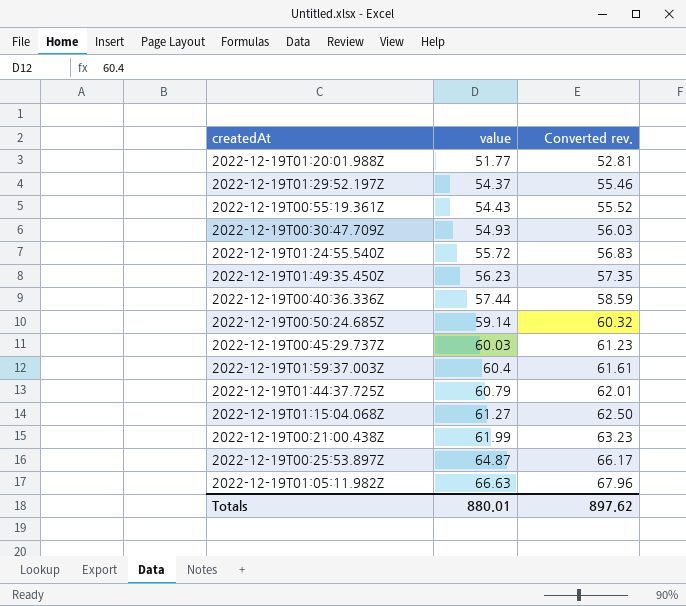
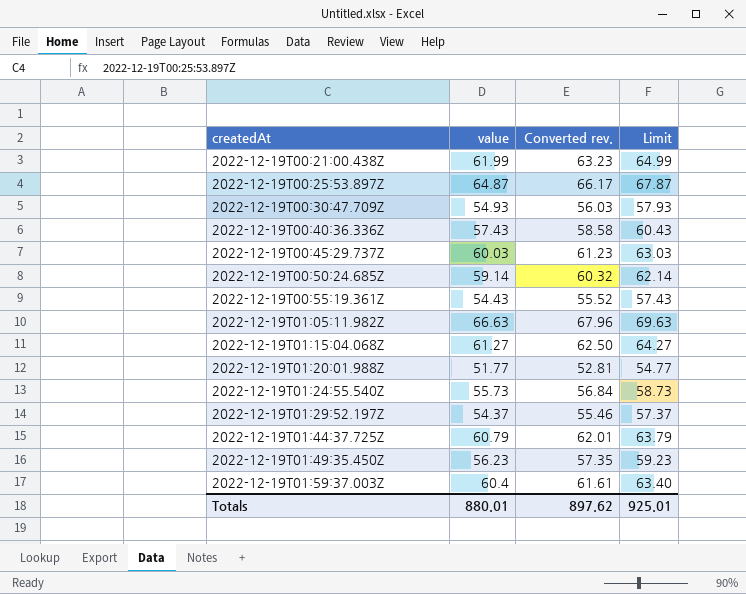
row order: value ascending -> createdAt ascending
column Limit | formula: none -> [value] + 3
2022-12-19T00:40:36.336Z | value: 57.44 -> 57.43
2022-12-19T00:40:36.336Z | Converted rev.: 58.59 -> 58.58
2022-12-19T01:24:55.540Z | value: 55.72 -> 55.73
2022-12-19T01:24:55.540Z | Converted rev.: 56.83 -> 56.84

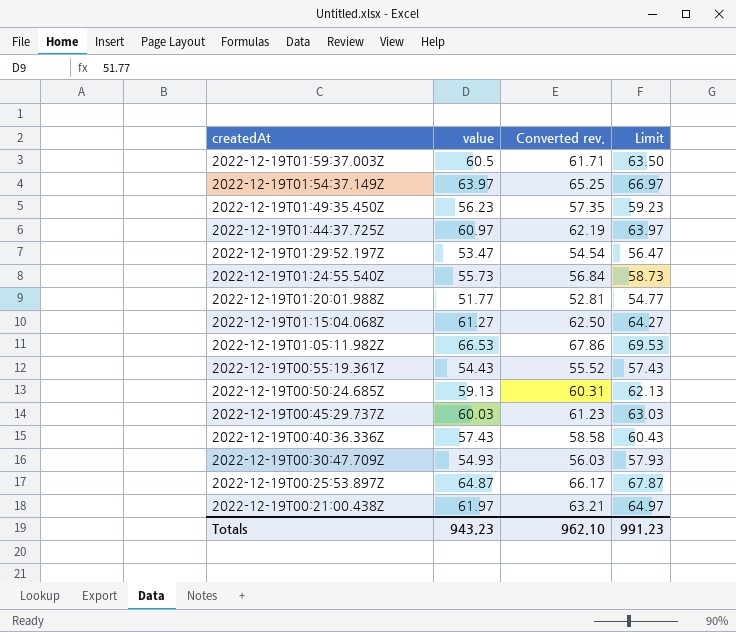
row order: createdAt ascending -> createdAt descending
2022-12-19T01:59:37.003Z | value: 60.4 -> 60.5
2022-12-19T01:59:37.003Z | Converted rev.: 61.61 -> 61.71
2022-12-19T01:59:37.003Z | Limit: 63.40 -> 63.50
row 2022-12-19T01:54:37.149Z: none -> 63.97 | 65.25 | 66.97
2022-12-19T01:44:37.725Z | value: 60.79 -> 60.97
2022-12-19T01:44:37.725Z | Converted rev.: 62.01 -> 62.19
2022-12-19T01:44:37.725Z | Limit: 63.79 -> 63.97
2022-12-19T01:29:52.197Z | value: 54.37 -> 53.47
2022-12-19T01:29:52.197Z | Converted rev.: 55.46 -> 54.54
2022-12-19T01:29:52.197Z | Limit: 57.37 -> 56.47
2022-12-19T01:05:11.982Z | value: 66.63 -> 66.53
2022-12-19T01:05:11.982Z | Converted rev.: 67.96 -> 67.86
2022-12-19T01:05:11.982Z | Limit: 69.63 -> 69.53
2022-12-19T00:50:24.685Z | value: 59.14 -> 59.13
2022-12-19T00:50:24.685Z | Converted rev.: 60.32 -> 60.31
2022-12-19T00:50:24.685Z | Limit: 62.14 -> 62.13
2022-12-19T00:21:00.438Z | value: 61.99 -> 61.97
2022-12-19T00:21:00.438Z | Converted rev.: 63.23 -> 63.21
2022-12-19T00:21:00.438Z | Limit: 64.99 -> 64.97
Totals | value: 880.01 -> 943.23
Totals | Converted rev.: 897.62 -> 962.10
Totals | Limit: 925.01 -> 991.23

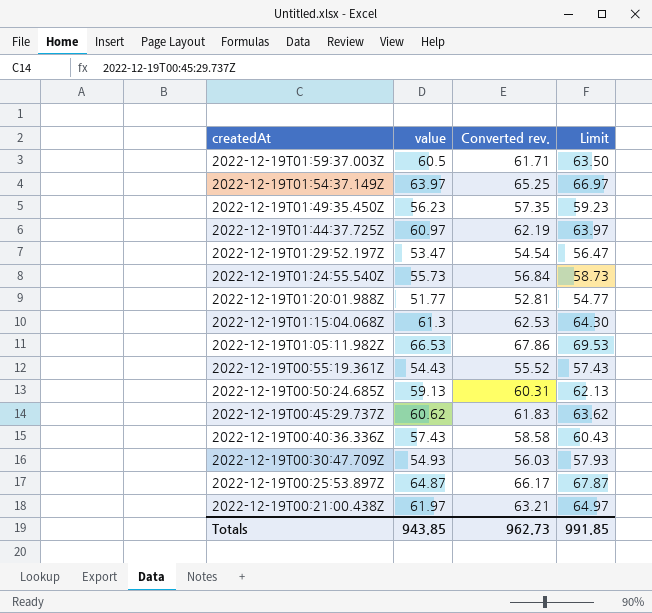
2022-12-19T01:15:04.068Z | value: 61.27 -> 61.3
2022-12-19T01:15:04.068Z | Converted rev.: 62.50 -> 62.53
2022-12-19T01:15:04.068Z | Limit: 64.27 -> 64.30
2022-12-19T00:45:29.737Z | value: 60.03 -> 60.62
2022-12-19T00:45:29.737Z | Converted rev.: 61.23 -> 61.83
2022-12-19T00:45:29.737Z | Limit: 63.03 -> 63.62
Totals | value: 943.23 -> 943.85
Totals | Converted rev.: 962.10 -> 962.73
Totals | Limit: 991.23 -> 991.85

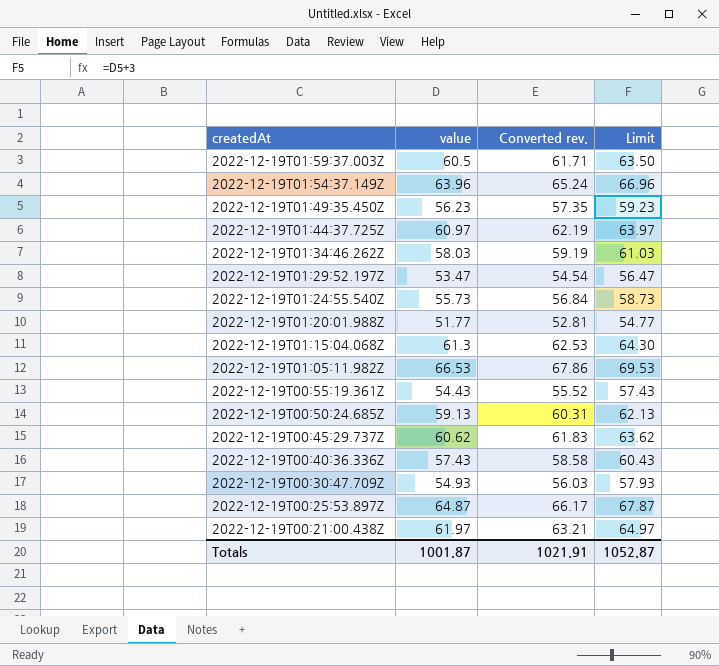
2022-12-19T01:54:37.149Z | value: 63.97 -> 63.96
2022-12-19T01:54:37.149Z | Converted rev.: 65.25 -> 65.24
2022-12-19T01:54:37.149Z | Limit: 66.97 -> 66.96
row 2022-12-19T01:34:46.262Z: none -> 58.03 | 59.19 | 61.03
Totals | value: 943.85 -> 1001.87
Totals | Converted rev.: 962.73 -> 1021.91
Totals | Limit: 991.85 -> 1052.87

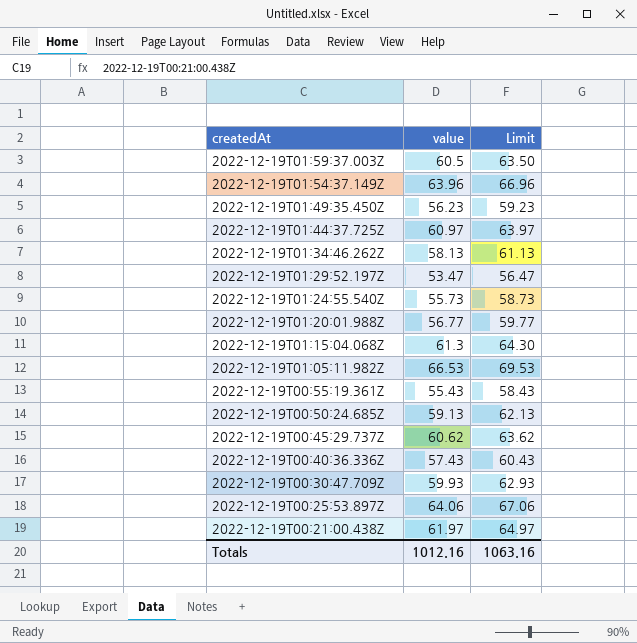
column Converted rev. | formula: [value] * 1.02 -> none
2022-12-19T01:34:46.262Z | value: 58.03 -> 58.13
2022-12-19T01:34:46.262Z | Limit: 61.03 -> 61.13
2022-12-19T01:20:01.988Z | value: 51.77 -> 56.77
2022-12-19T01:20:01.988Z | Limit: 54.77 -> 59.77
2022-12-19T00:55:19.361Z | value: 54.43 -> 55.43
2022-12-19T00:55:19.361Z | Limit: 57.43 -> 58.43
2022-12-19T00:30:47.709Z | value: 54.93 -> 59.93
2022-12-19T00:30:47.709Z | Limit: 57.93 -> 62.93
2022-12-19T00:25:53.897Z | value: 64.87 -> 64.06
2022-12-19T00:25:53.897Z | Limit: 67.87 -> 67.06
Totals | value: 1001.87 -> 1012.16
Totals | Limit: 1052.87 -> 1063.16

